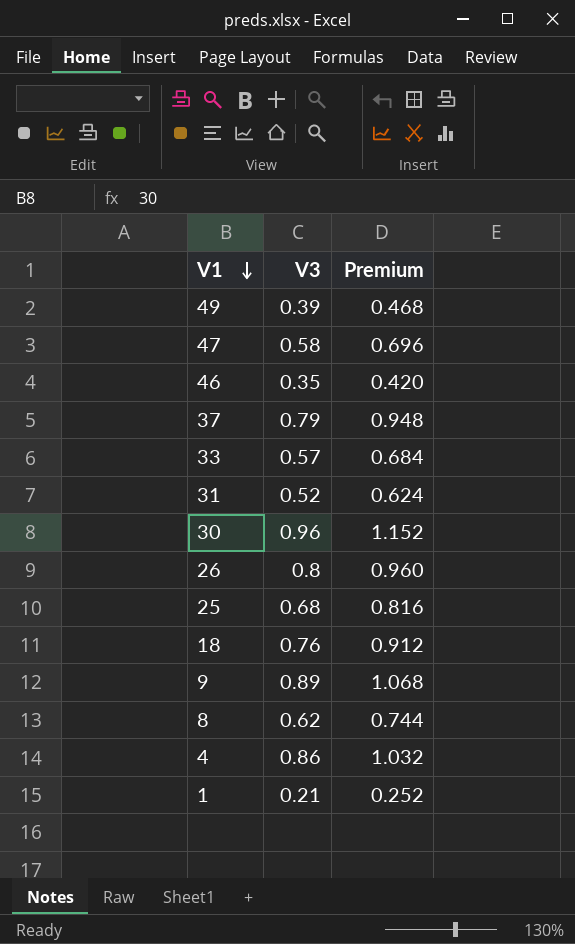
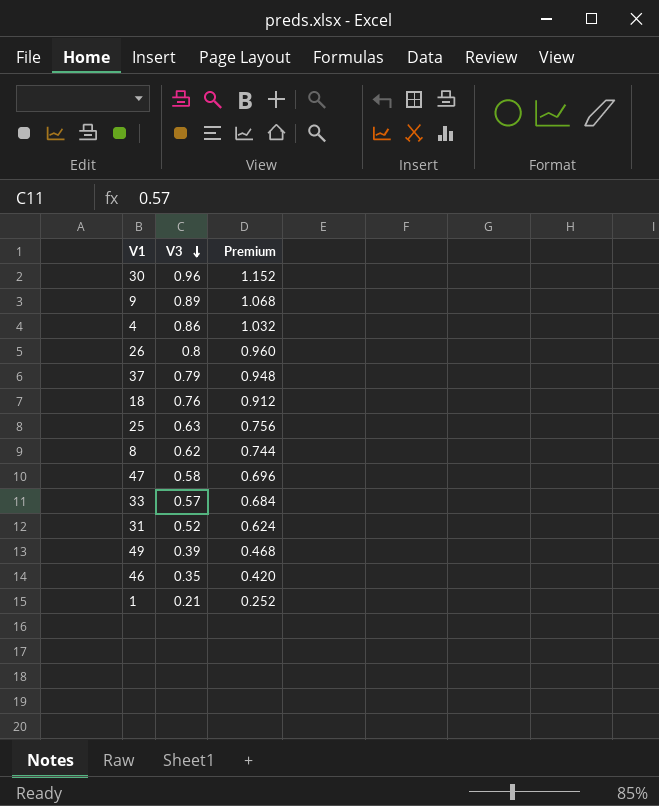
row order: V1 descending -> V3 descending
25 | V3: 0.68 -> 0.63
25 | Premium: 0.816 -> 0.756

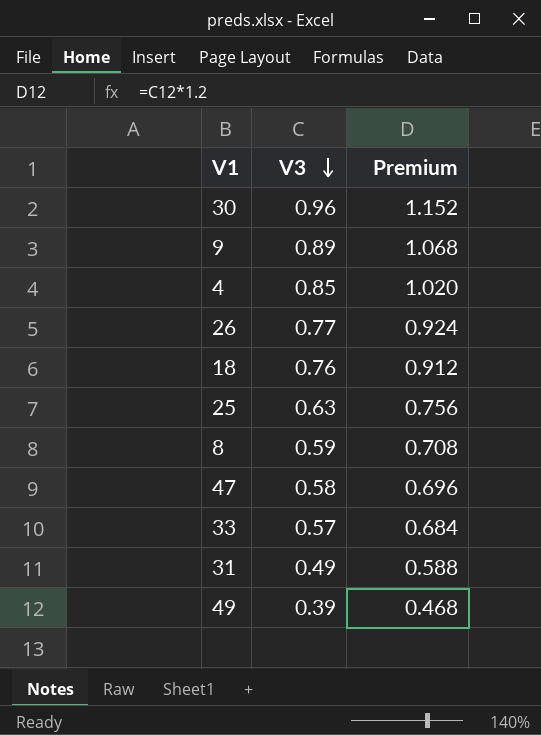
row 37: 0.79 | 0.948 -> none
row 46: 0.35 | 0.420 -> none
row 1: 0.21 | 0.252 -> none
4 | V3: 0.86 -> 0.85
4 | Premium: 1.032 -> 1.020
26 | V3: 0.8 -> 0.77
26 | Premium: 0.960 -> 0.924
8 | V3: 0.62 -> 0.59
8 | Premium: 0.744 -> 0.708
31 | V3: 0.52 -> 0.49
31 | Premium: 0.624 -> 0.588

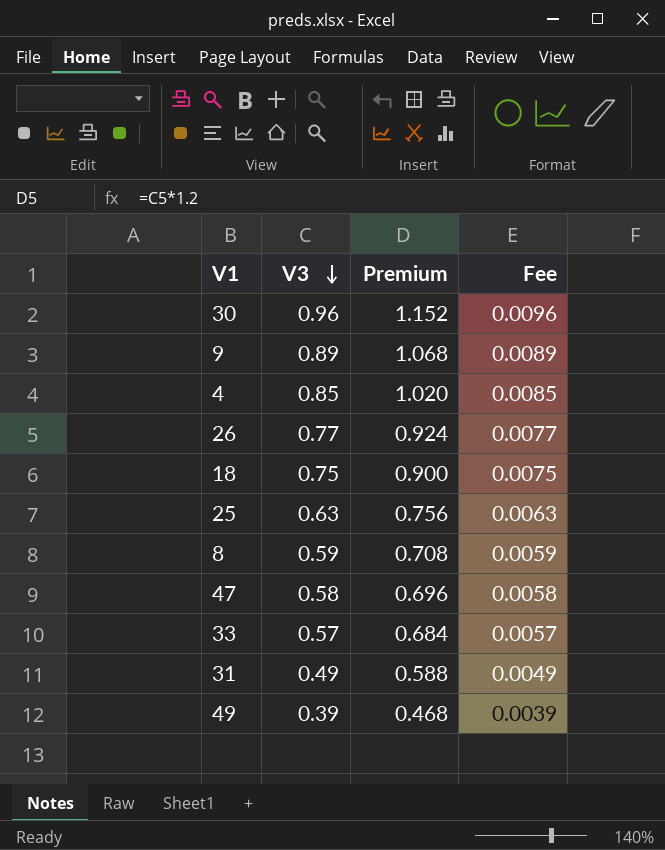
column Fee | formula: none -> [V3] * 0.01
18 | V3: 0.76 -> 0.75
18 | Premium: 0.912 -> 0.900

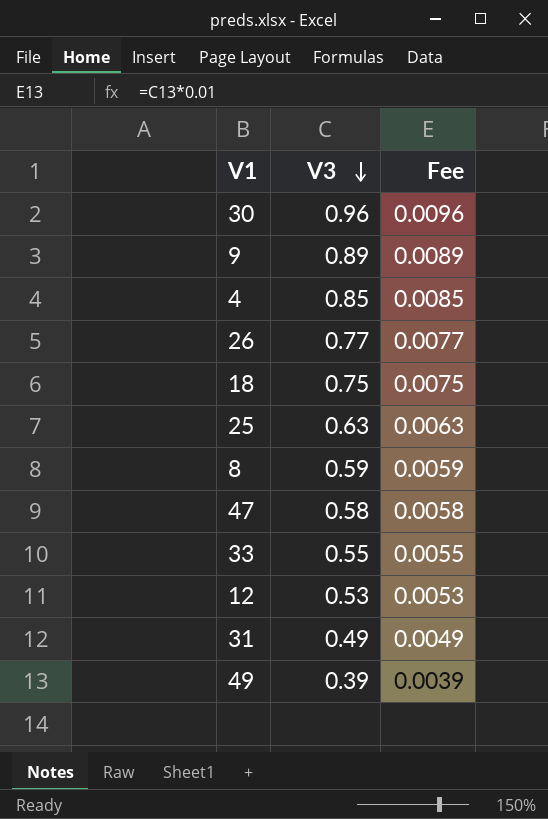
column Premium | formula: [V3] * 1.2 -> none
33 | V3: 0.57 -> 0.55
33 | Fee: 0.0057 -> 0.0055
row 12: none -> 0.53 | 0.0053

